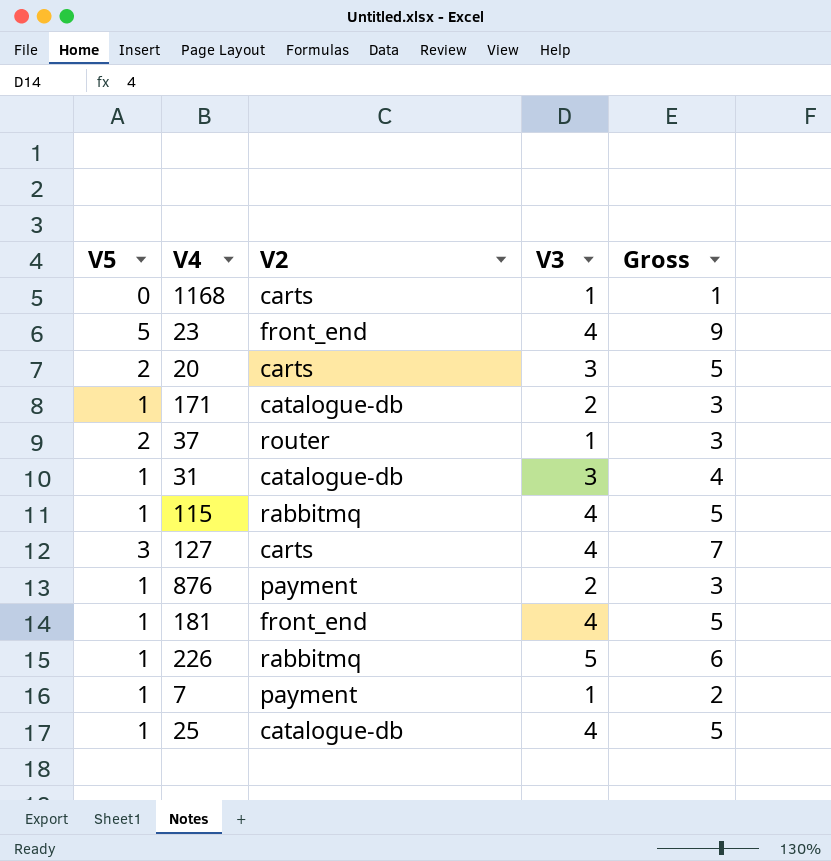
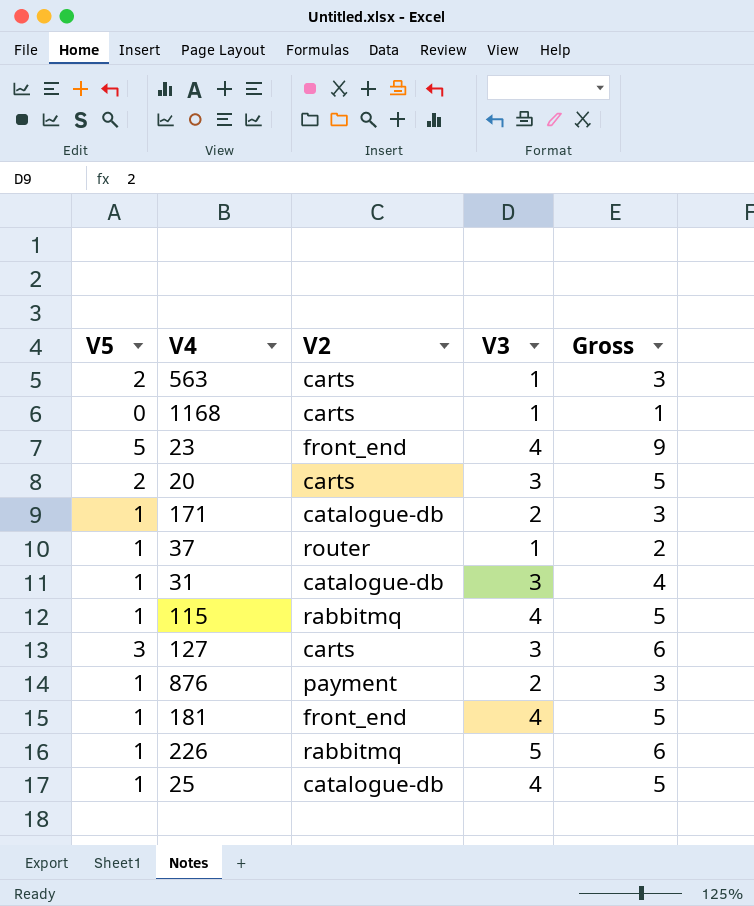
row 7: 1 | payment | 1 | 2 -> none
row 563: none -> 2 | carts | 1 | 3
37 | V5: 2 -> 1
37 | Gross: 3 -> 2
127 | V3: 4 -> 3
127 | Gross: 7 -> 6

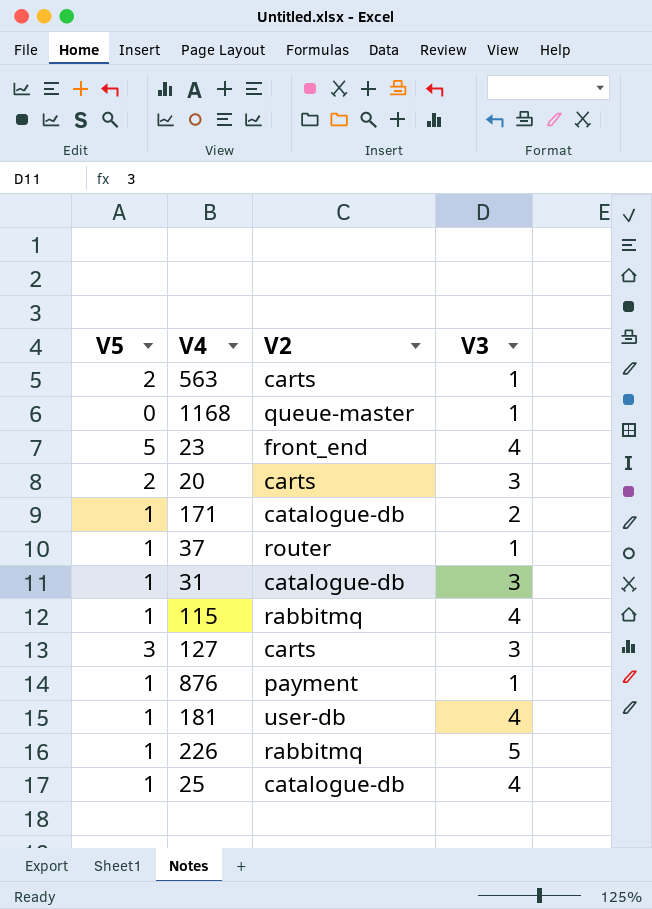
column Gross | formula: [V5] + [V3] -> none
1168 | V2: carts -> queue-master
876 | V3: 2 -> 1
181 | V2: front_end -> user-db

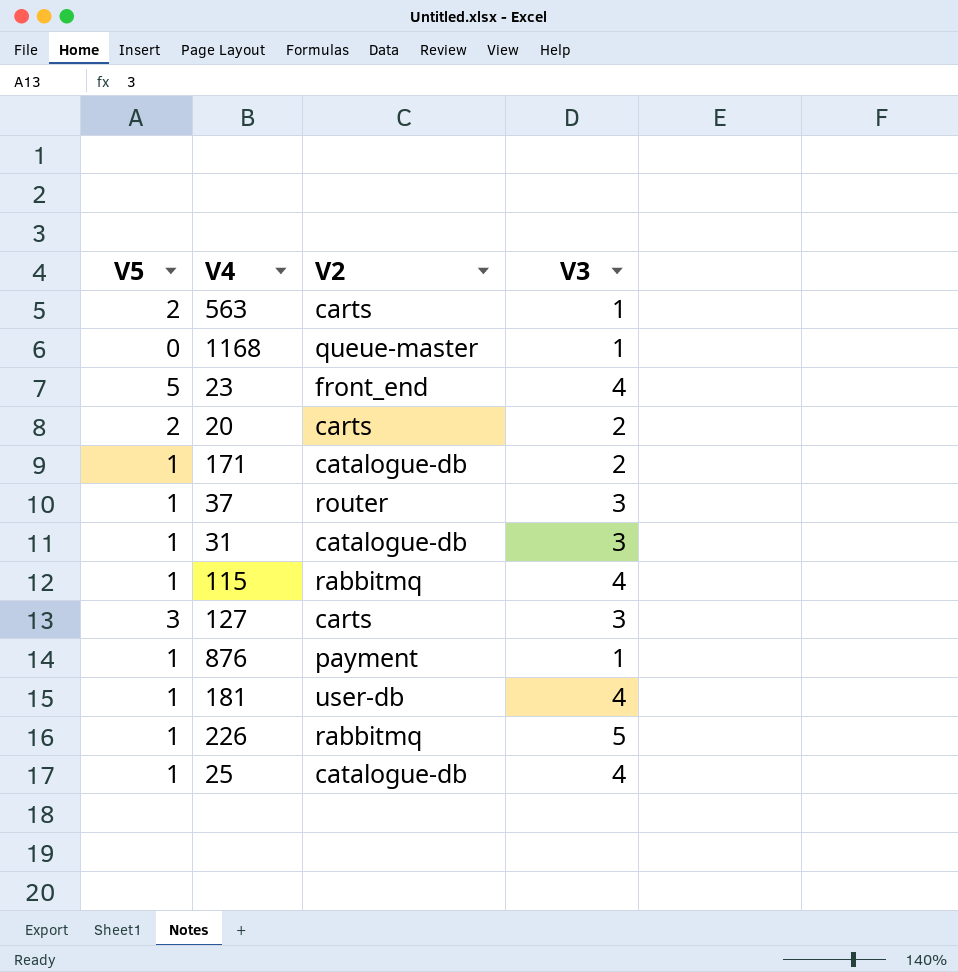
20 | V3: 3 -> 2
37 | V3: 1 -> 3

